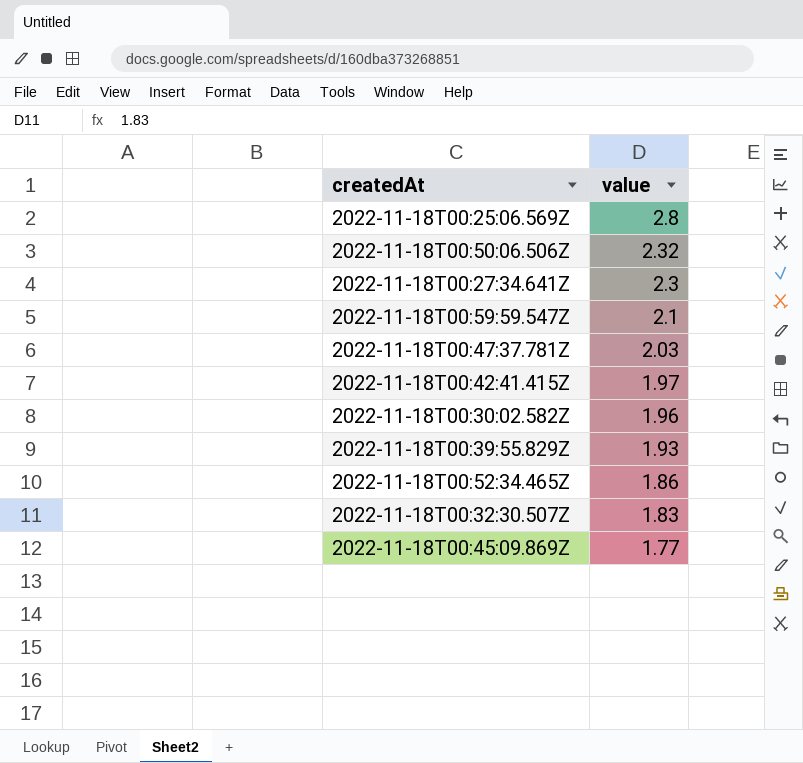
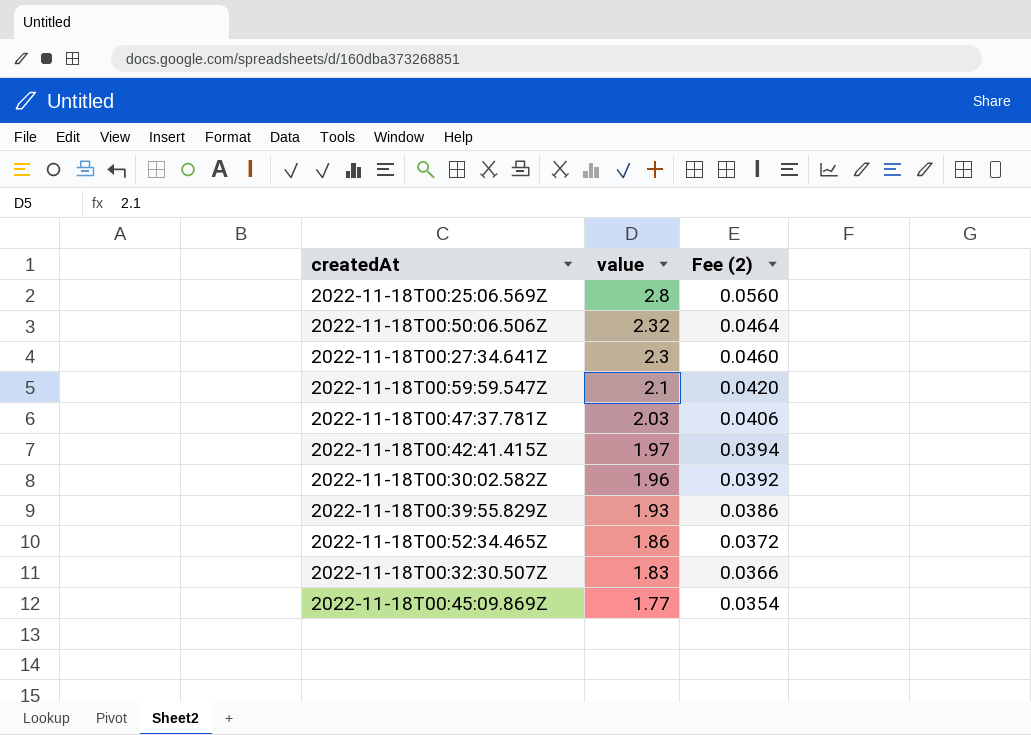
column Fee (2) | formula: none -> [value] * 0.02

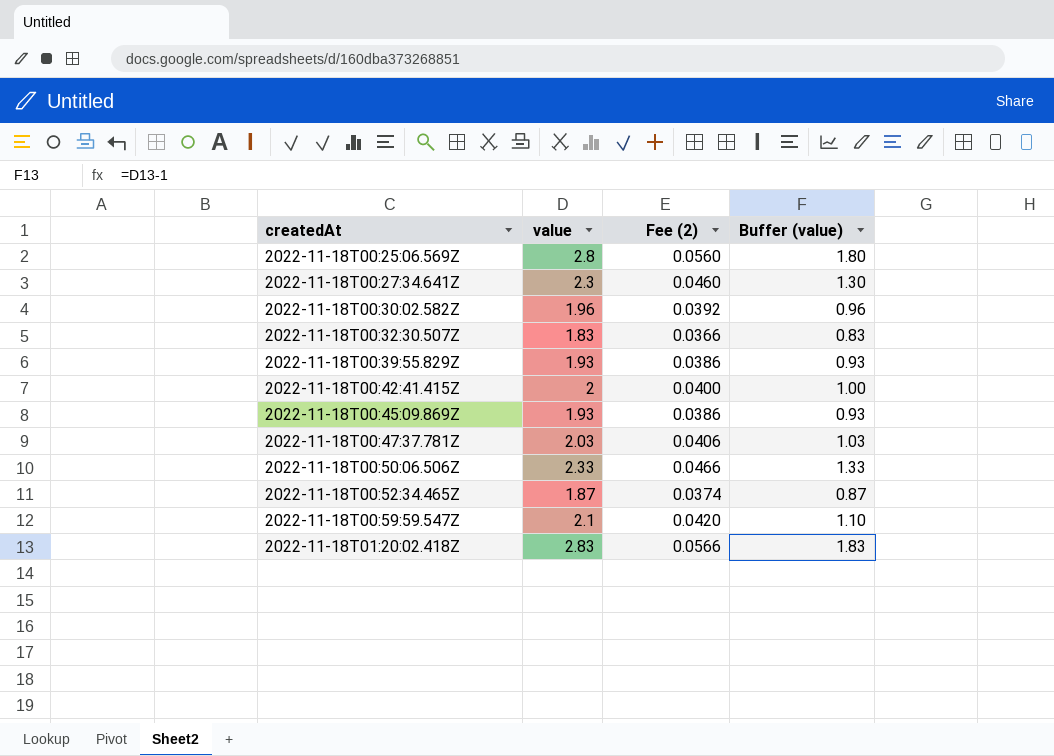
row order: value descending -> createdAt ascending
column Buffer (value) | formula: none -> [value] - 1
2022-11-18T00:42:41.415Z | value: 1.97 -> 2
2022-11-18T00:42:41.415Z | Fee (2): 0.0394 -> 0.0400
2022-11-18T00:45:09.869Z | value: 1.77 -> 1.93
2022-11-18T00:45:09.869Z | Fee (2): 0.0354 -> 0.0386
2022-11-18T00:50:06.506Z | value: 2.32 -> 2.33
2022-11-18T00:50:06.506Z | Fee (2): 0.0464 -> 0.0466
2022-11-18T00:52:34.465Z | value: 1.86 -> 1.87
2022-11-18T00:52:34.465Z | Fee (2): 0.0372 -> 0.0374
row 2022-11-18T01:20:02.418Z: none -> 2.83 | 0.0566 | 1.83

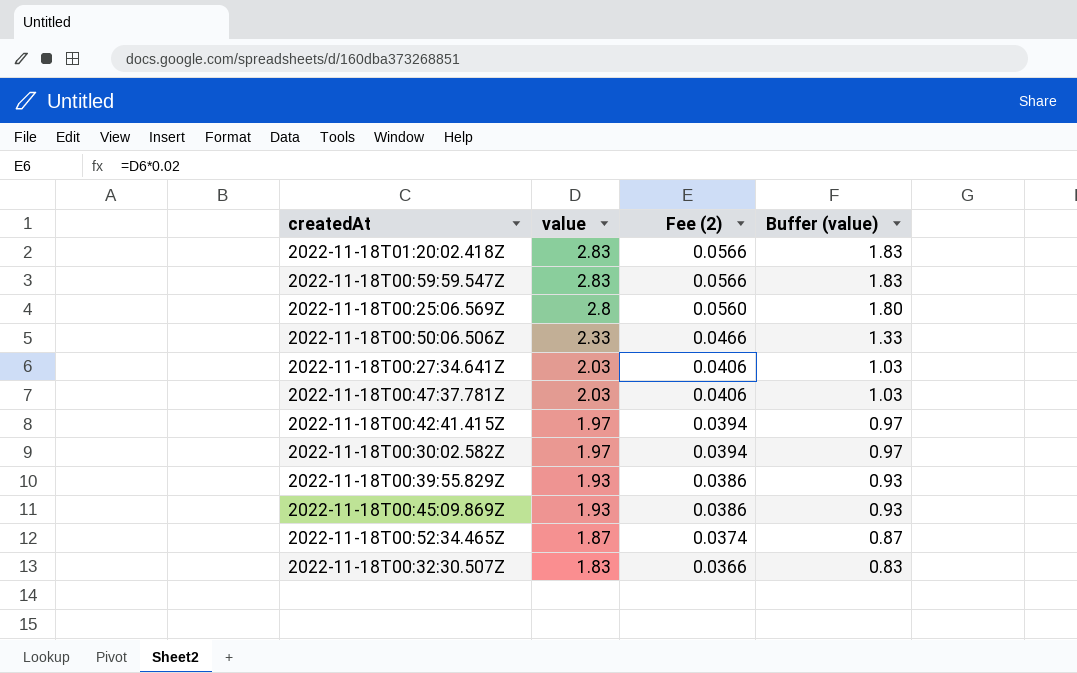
row order: createdAt ascending -> value descending
2022-11-18T00:59:59.547Z | value: 2.1 -> 2.83
2022-11-18T00:59:59.547Z | Fee (2): 0.0420 -> 0.0566
2022-11-18T00:59:59.547Z | Buffer (value): 1.10 -> 1.83
2022-11-18T00:27:34.641Z | value: 2.3 -> 2.03
2022-11-18T00:27:34.641Z | Fee (2): 0.0460 -> 0.0406
2022-11-18T00:27:34.641Z | Buffer (value): 1.30 -> 1.03
2022-11-18T00:42:41.415Z | value: 2 -> 1.97
2022-11-18T00:42:41.415Z | Fee (2): 0.0400 -> 0.0394
2022-11-18T00:42:41.415Z | Buffer (value): 1.00 -> 0.97
2022-11-18T00:30:02.582Z | value: 1.96 -> 1.97
2022-11-18T00:30:02.582Z | Fee (2): 0.0392 -> 0.0394
2022-11-18T00:30:02.582Z | Buffer (value): 0.96 -> 0.97

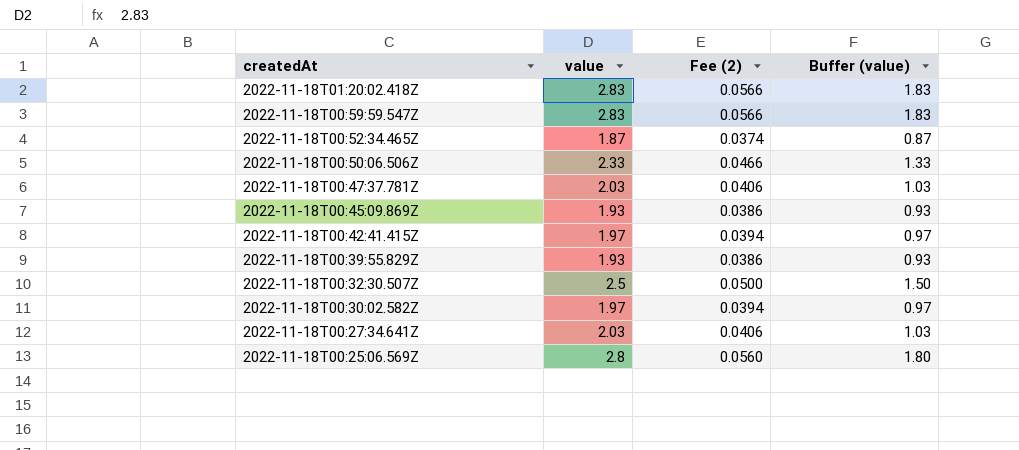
row order: value descending -> createdAt descending
2022-11-18T00:32:30.507Z | value: 1.83 -> 2.5
2022-11-18T00:32:30.507Z | Fee (2): 0.0366 -> 0.0500
2022-11-18T00:32:30.507Z | Buffer (value): 0.83 -> 1.50

